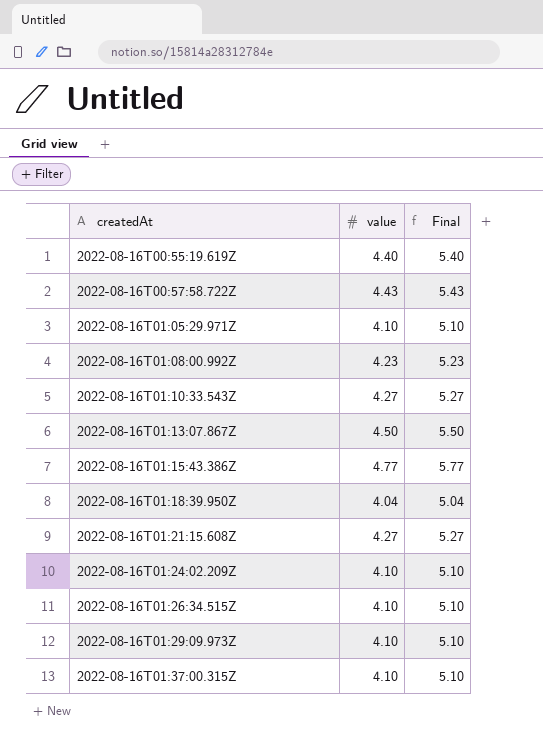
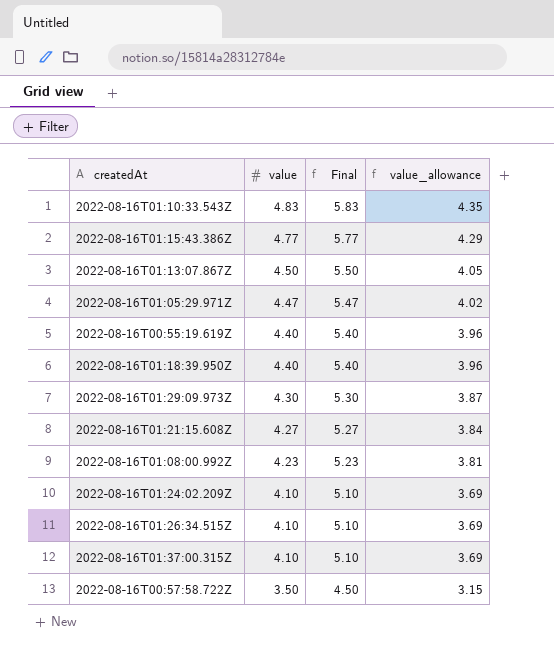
row order: createdAt ascending -> value descending
column value_allowance | formula: none -> [value] * 0.9
2022-08-16T01:10:33.543Z | value: 4.27 -> 4.83
2022-08-16T01:10:33.543Z | Final: 5.27 -> 5.83
2022-08-16T01:05:29.971Z | value: 4.10 -> 4.47
2022-08-16T01:05:29.971Z | Final: 5.10 -> 5.47
2022-08-16T01:18:39.950Z | value: 4.04 -> 4.40
2022-08-16T01:18:39.950Z | Final: 5.04 -> 5.40
2022-08-16T01:29:09.973Z | value: 4.10 -> 4.30
2022-08-16T01:29:09.973Z | Final: 5.10 -> 5.30
2022-08-16T00:57:58.722Z | value: 4.43 -> 3.50
2022-08-16T00:57:58.722Z | Final: 5.43 -> 4.50

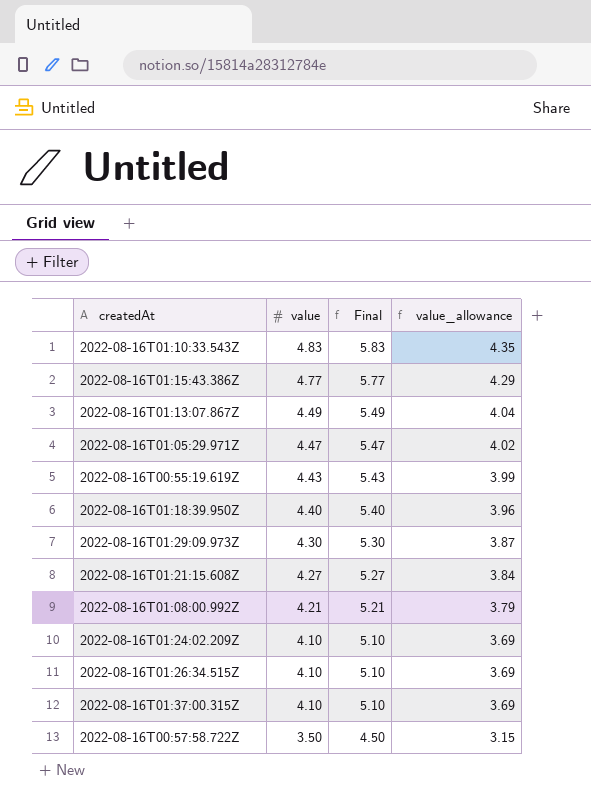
2022-08-16T01:13:07.867Z | value: 4.50 -> 4.49
2022-08-16T01:13:07.867Z | Final: 5.50 -> 5.49
2022-08-16T01:13:07.867Z | value_allowance: 4.05 -> 4.04
2022-08-16T00:55:19.619Z | value: 4.40 -> 4.43
2022-08-16T00:55:19.619Z | Final: 5.40 -> 5.43
2022-08-16T00:55:19.619Z | value_allowance: 3.96 -> 3.99
2022-08-16T01:08:00.992Z | value: 4.23 -> 4.21
2022-08-16T01:08:00.992Z | Final: 5.23 -> 5.21
2022-08-16T01:08:00.992Z | value_allowance: 3.81 -> 3.79

